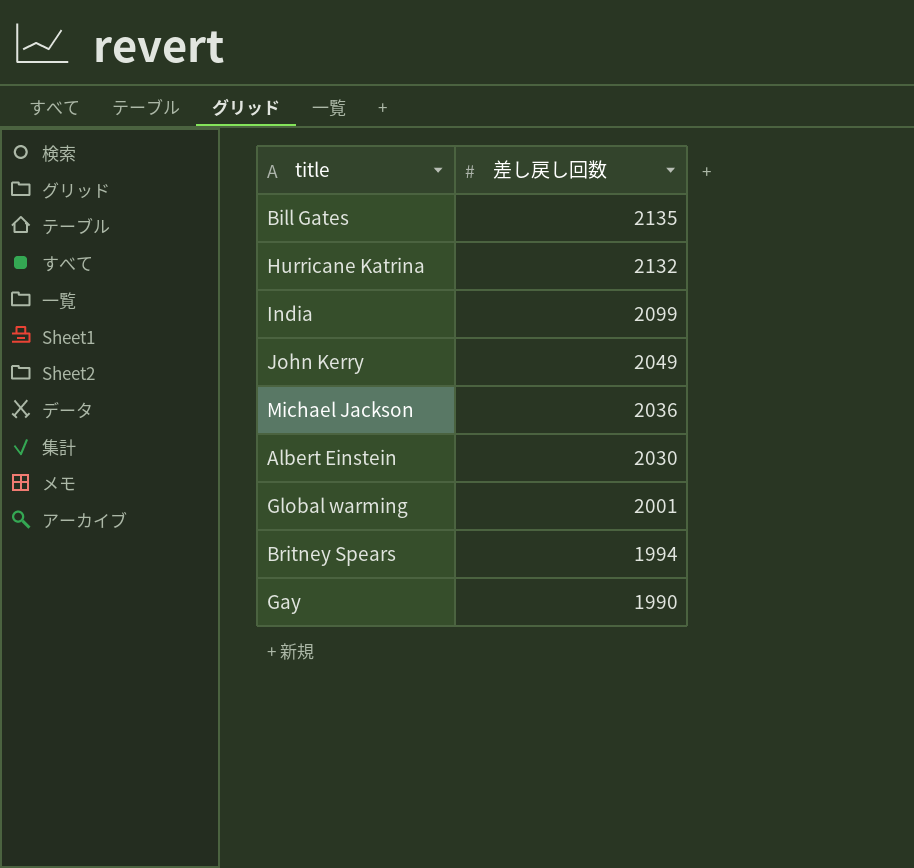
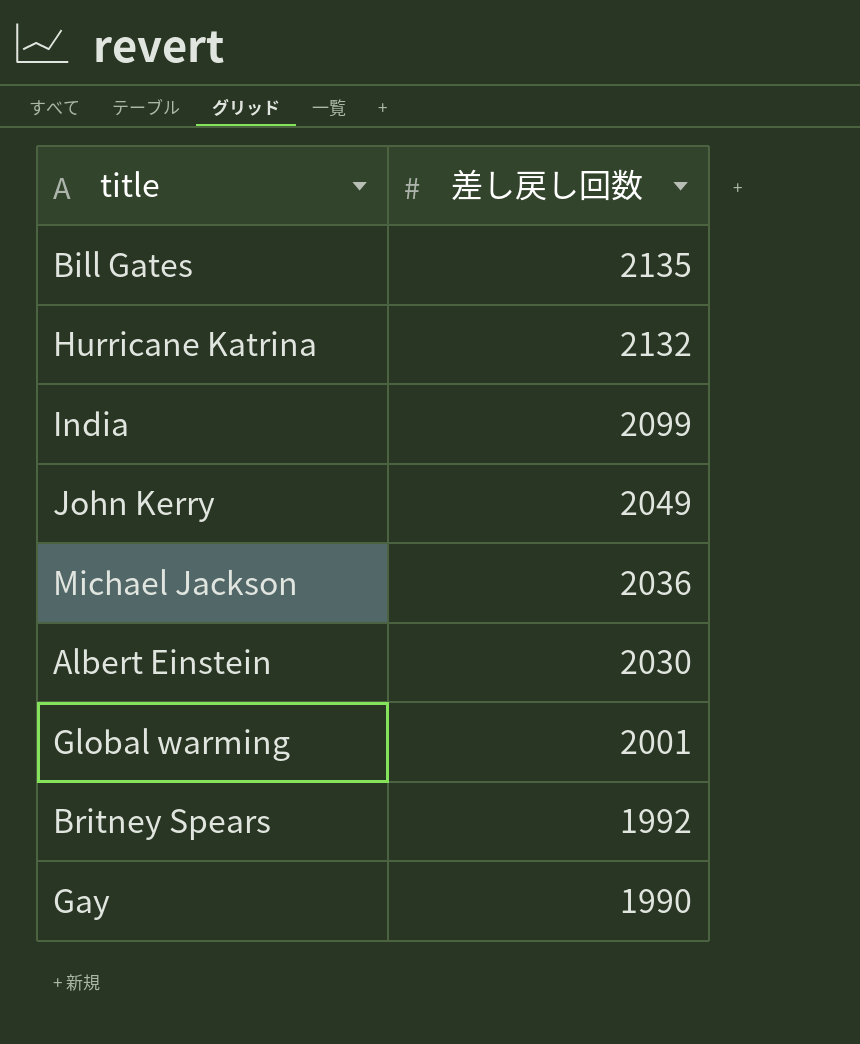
Britney Spears | 差し戻し回数: 1994 -> 1992

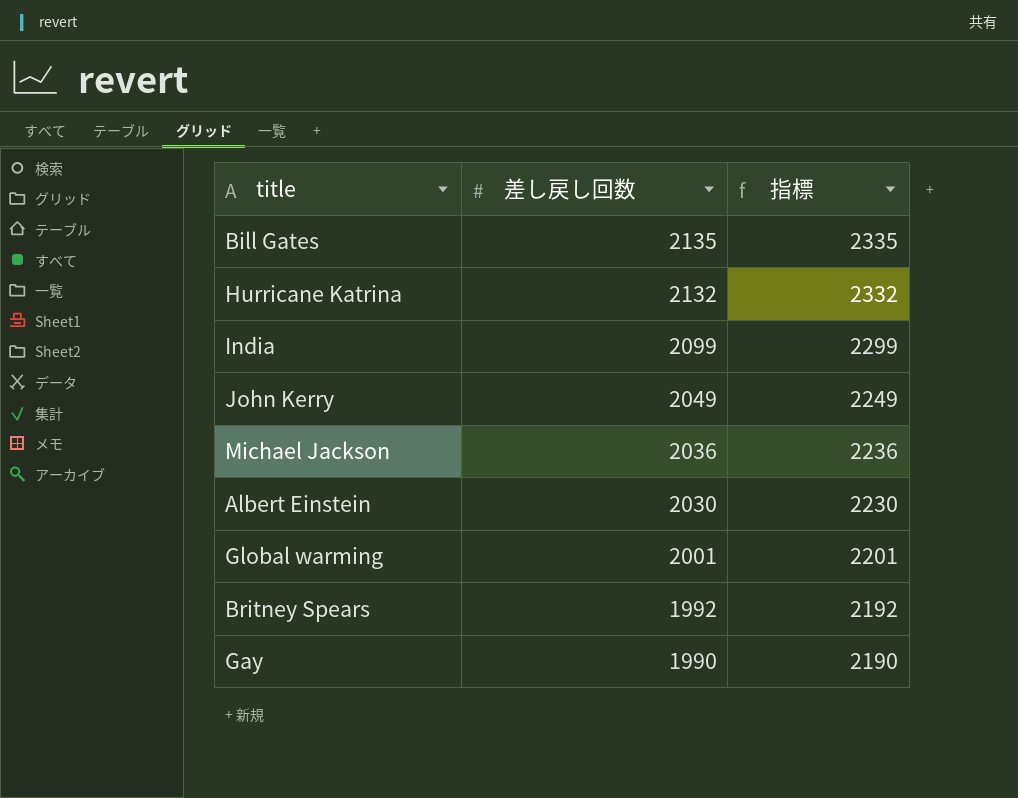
column 指標 | formula: none -> [差し戻し回数] + 200

